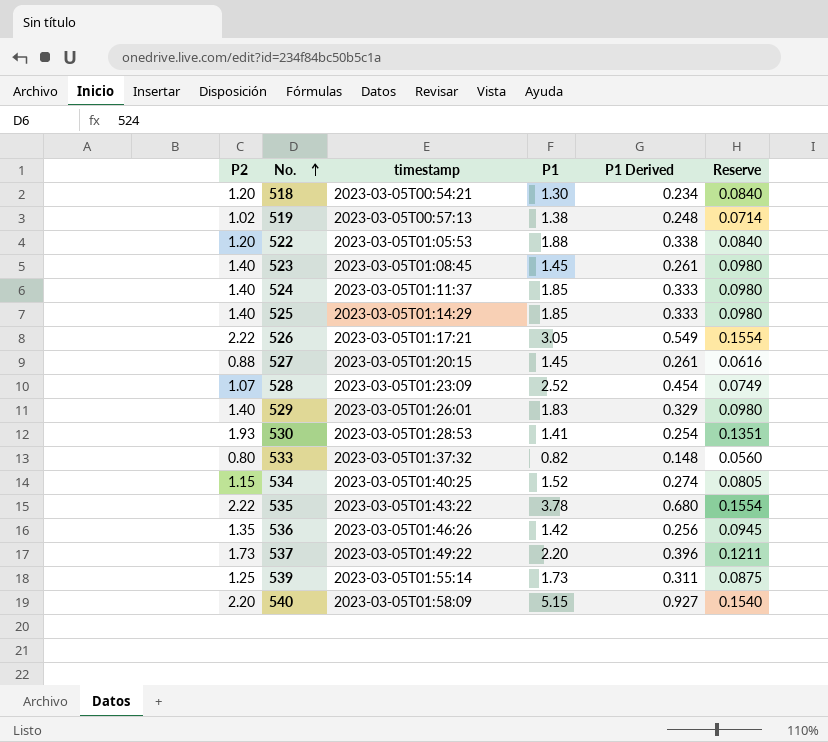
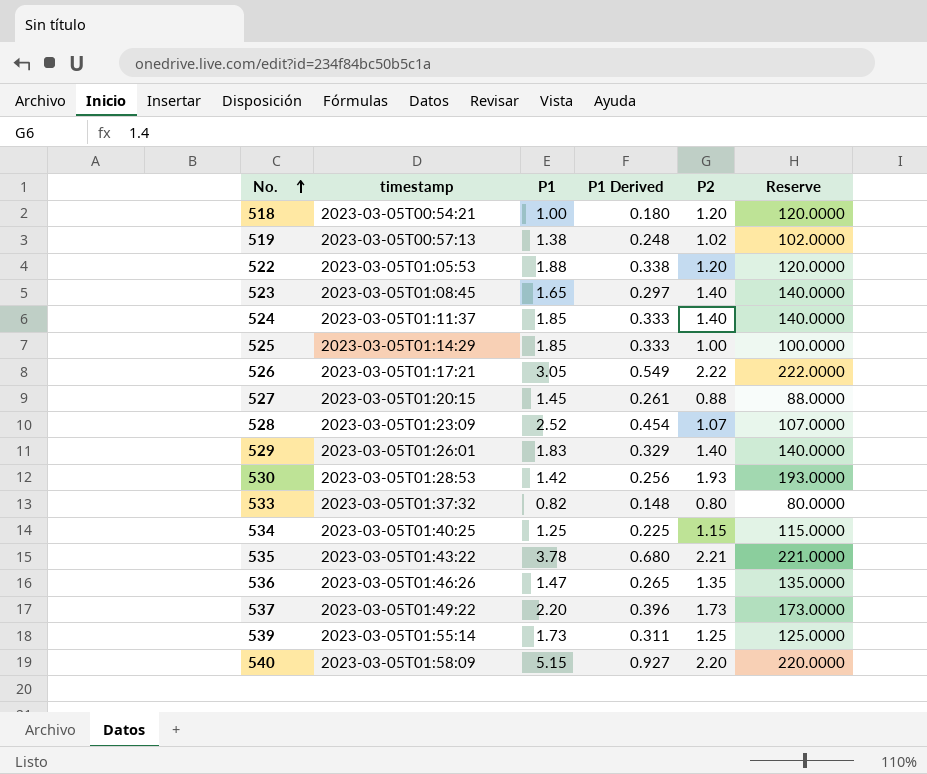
column P2 | position: 1 -> 5
column Reserve | formula: [P2] * 0.07 -> [P2] * 100
518 | P1: 1.30 -> 1.00
518 | P1 Derived: 0.234 -> 0.180
523 | P1: 1.45 -> 1.65
523 | P1 Derived: 0.261 -> 0.297
525 | P2: 1.40 -> 1.00
530 | P1: 1.41 -> 1.42
530 | P1 Derived: 0.254 -> 0.256
534 | P1: 1.52 -> 1.25
534 | P1 Derived: 0.274 -> 0.225
535 | P2: 2.22 -> 2.21
536 | P1: 1.42 -> 1.47
536 | P1 Derived: 0.256 -> 0.265

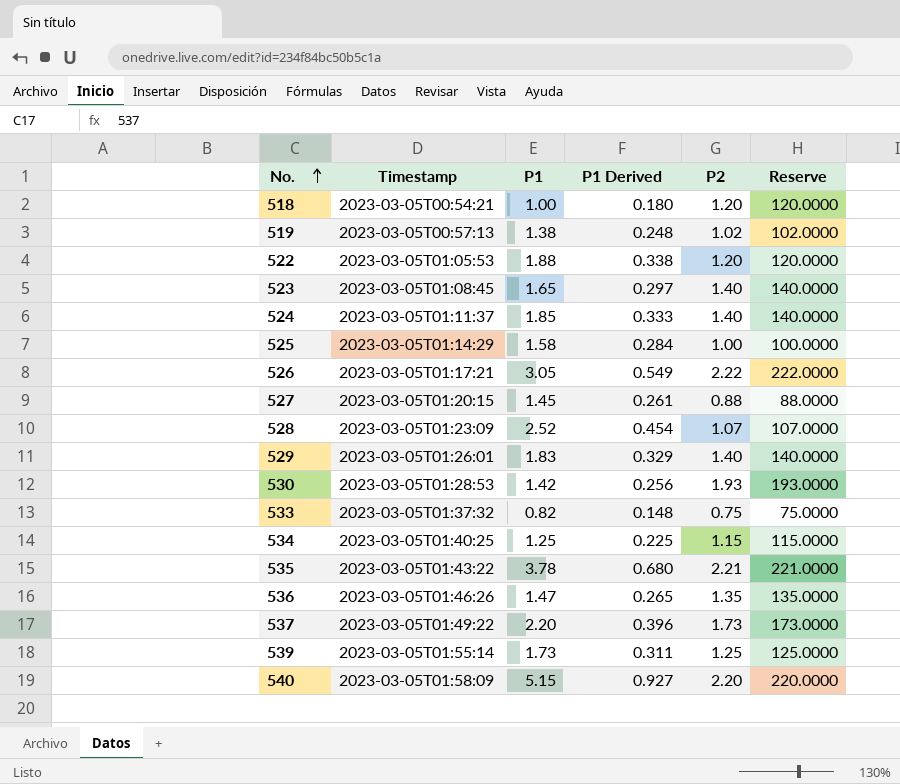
column name: timestamp -> Timestamp
525 | P1: 1.85 -> 1.58
525 | P1 Derived: 0.333 -> 0.284
533 | P2: 0.80 -> 0.75
533 | Reserve: 80.0000 -> 75.0000

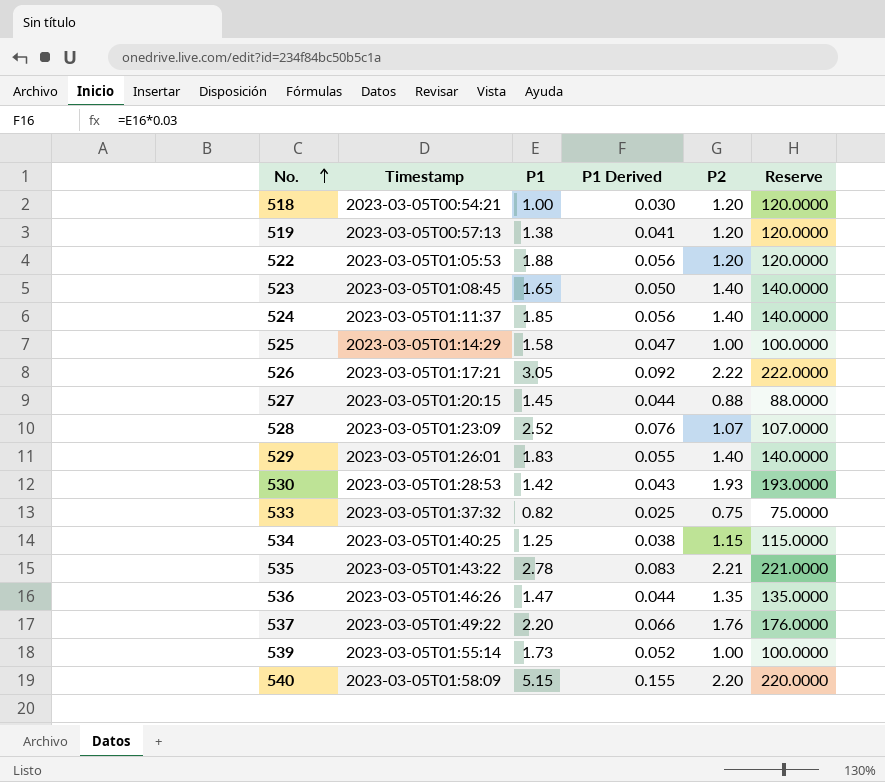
column P1 Derived | formula: [P1] * 0.18 -> [P1] * 0.03
519 | P2: 1.02 -> 1.20
519 | Reserve: 102.0000 -> 120.0000
535 | P1: 3.78 -> 2.78
537 | P2: 1.73 -> 1.76
537 | Reserve: 173.0000 -> 176.0000
539 | P2: 1.25 -> 1.00
539 | Reserve: 125.0000 -> 100.0000

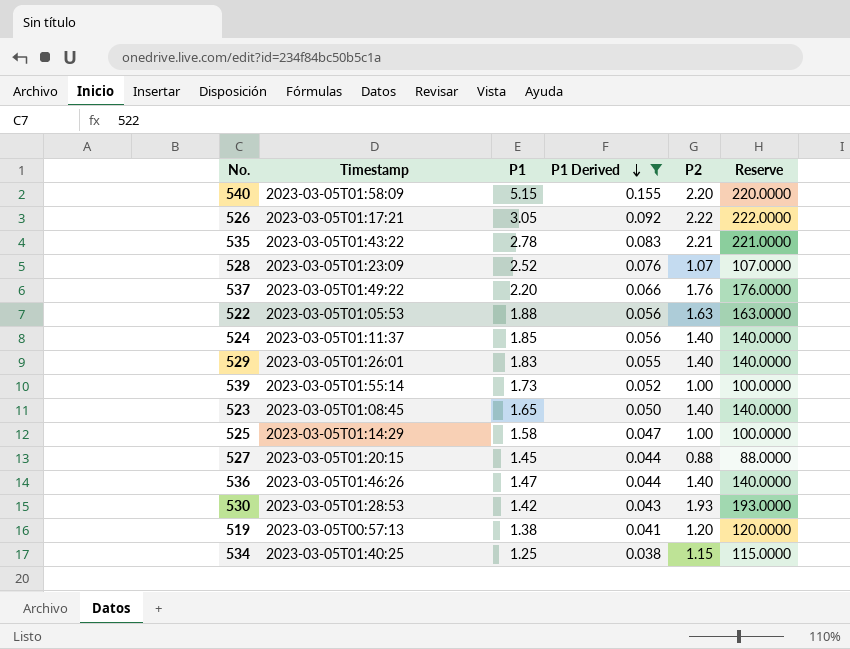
filter: none -> P1 Derived >= 0.038
row order: No. ascending -> P1 Derived descending
522 | P2: 1.20 -> 1.63
522 | Reserve: 120.0000 -> 163.0000
536 | P2: 1.35 -> 1.40
536 | Reserve: 135.0000 -> 140.0000

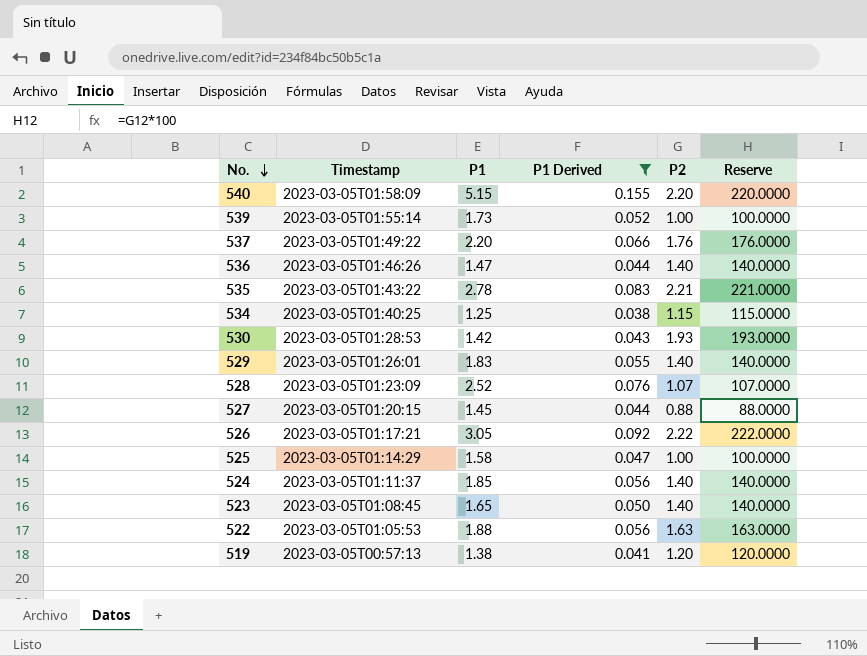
row order: P1 Derived descending -> No. descending

